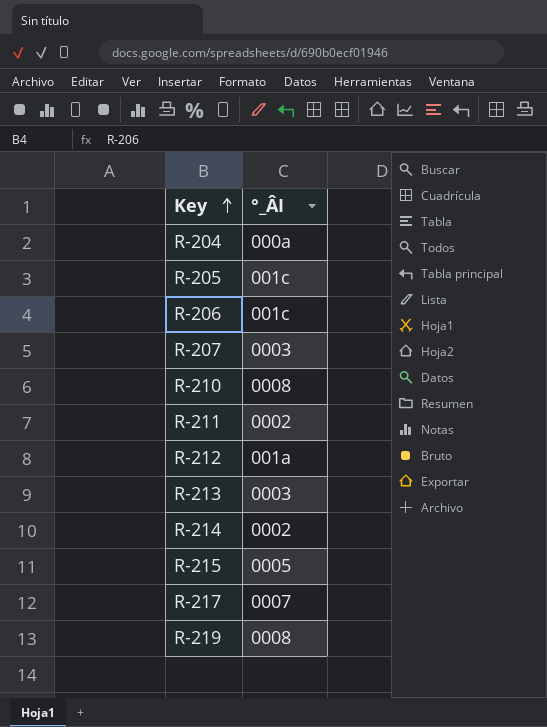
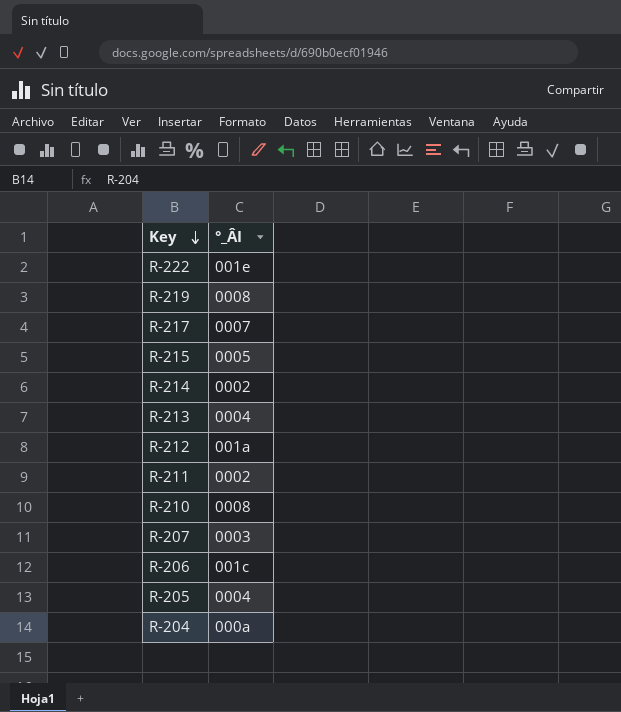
row order: Key ascending -> Key descending
row R-222: none -> 001e
R-213 | °_ÂI: 0003 -> 0004
R-205 | °_ÂI: 001c -> 0004

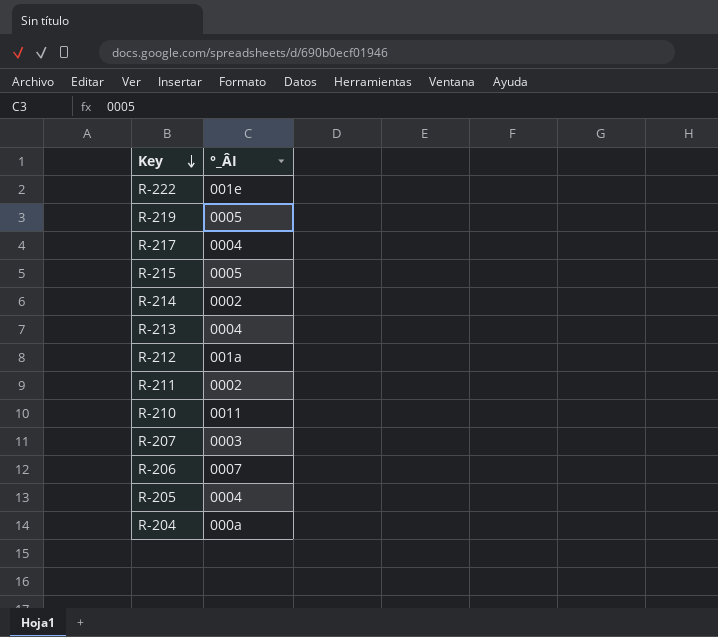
R-219 | °_ÂI: 0008 -> 0005
R-217 | °_ÂI: 0007 -> 0004
R-210 | °_ÂI: 0008 -> 0011
R-206 | °_ÂI: 001c -> 0007

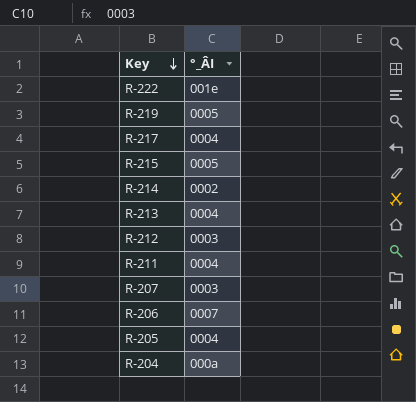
row R-210: 0011 -> none
R-212 | °_ÂI: 001a -> 0003
R-211 | °_ÂI: 0002 -> 0004

